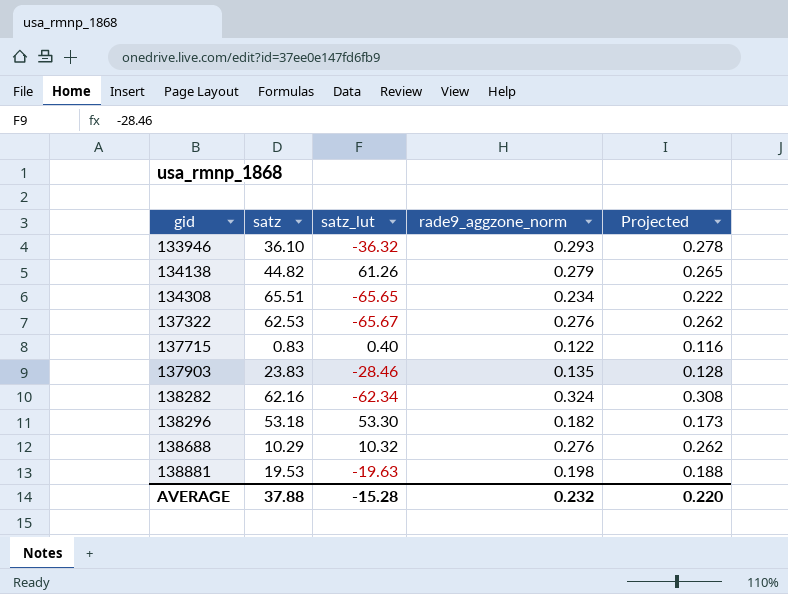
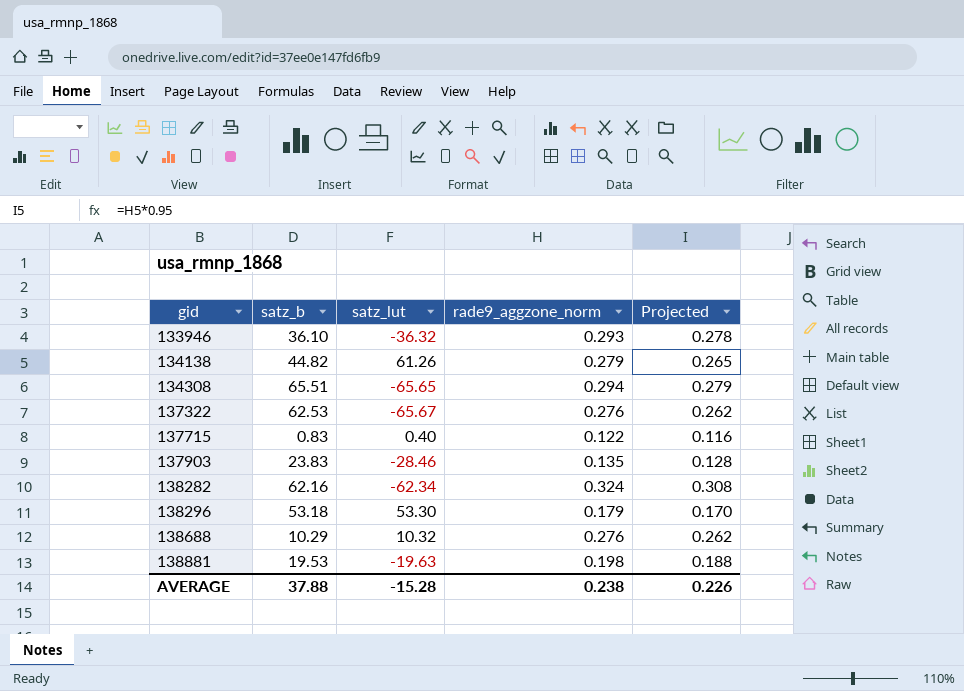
column name: satz -> satz_b
134308 | rade9_aggzone_norm: 0.234 -> 0.294
134308 | Projected: 0.222 -> 0.279
138296 | rade9_aggzone_norm: 0.182 -> 0.179
138296 | Projected: 0.173 -> 0.170
AVERAGE | rade9_aggzone_norm: 0.232 -> 0.238
AVERAGE | Projected: 0.220 -> 0.226

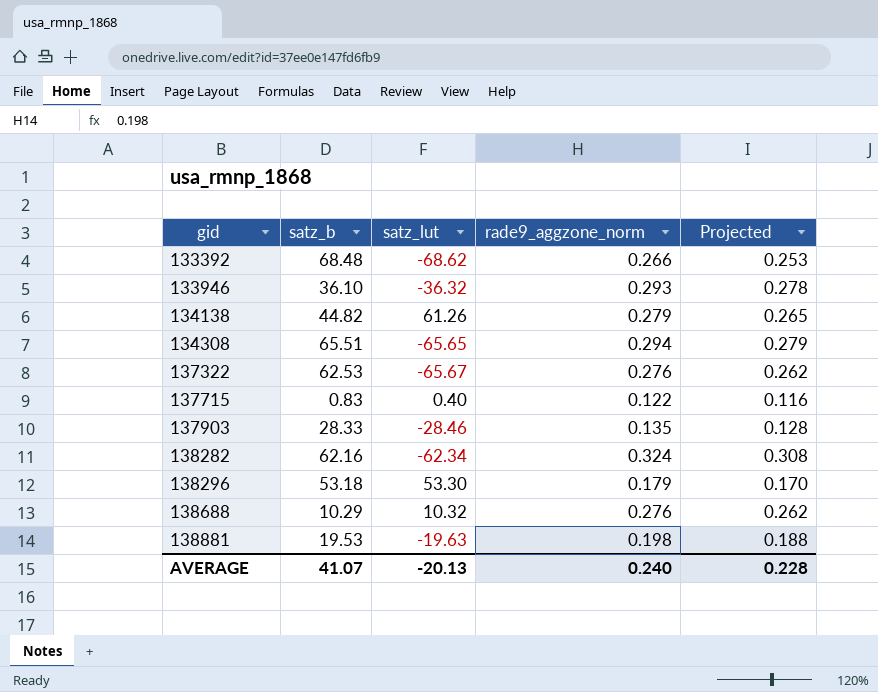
row 133392: none -> 68.48 | -68.62 | 0.266 | 0.253
137903 | satz_b: 23.83 -> 28.33
AVERAGE | satz_b: 37.88 -> 41.07
AVERAGE | satz_lut: -15.28 -> -20.13
AVERAGE | rade9_aggzone_norm: 0.238 -> 0.240
AVERAGE | Projected: 0.226 -> 0.228

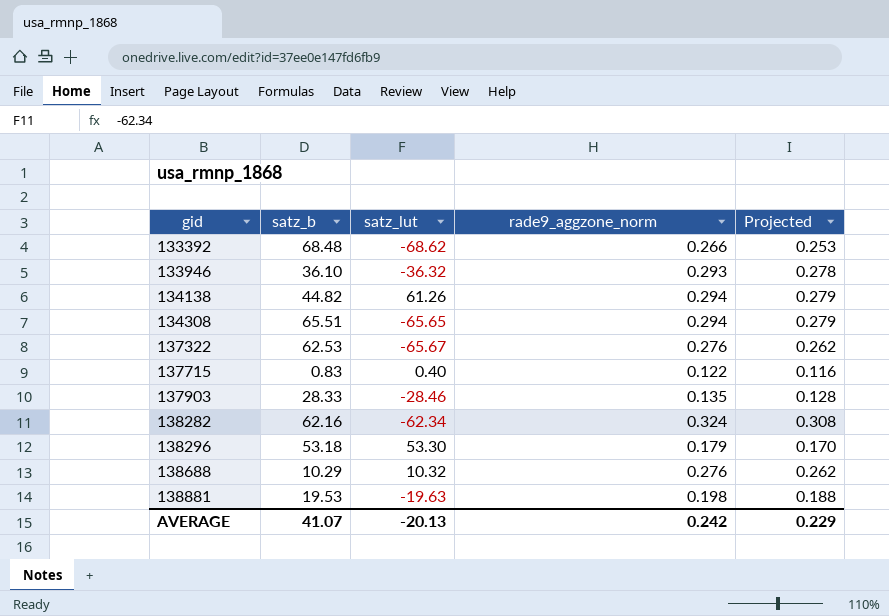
134138 | rade9_aggzone_norm: 0.279 -> 0.294
134138 | Projected: 0.265 -> 0.279
AVERAGE | rade9_aggzone_norm: 0.240 -> 0.242
AVERAGE | Projected: 0.228 -> 0.229

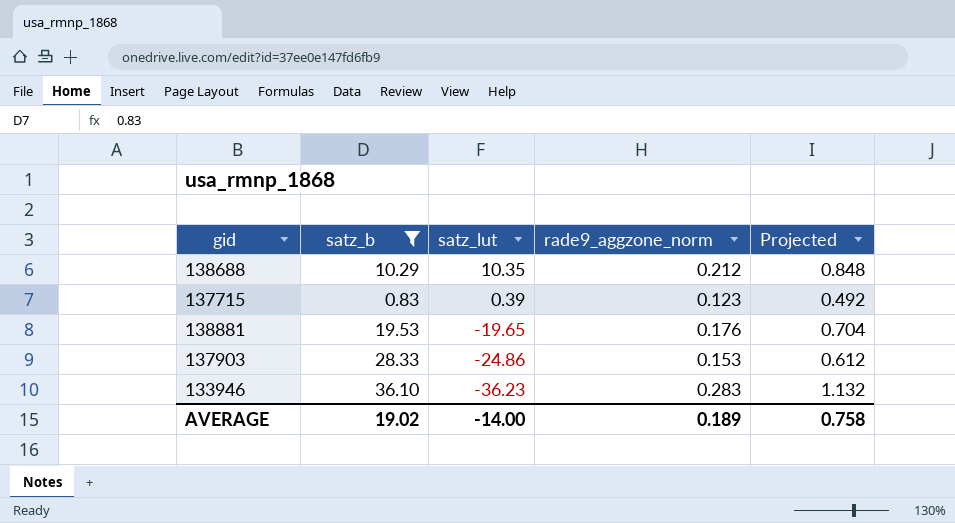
filter: none -> satz_b <= 36.10
row order: gid ascending -> satz_lut descending
column Projected | formula: [rade9_aggzone_norm] * 0.95 -> [rade9_aggzone_norm] * 4
138688 | satz_lut: 10.32 -> 10.35
138688 | rade9_aggzone_norm: 0.276 -> 0.212
137715 | satz_lut: 0.40 -> 0.39
137715 | rade9_aggzone_norm: 0.122 -> 0.123
138881 | satz_lut: -19.63 -> -19.65
138881 | rade9_aggzone_norm: 0.198 -> 0.176
137903 | satz_lut: -28.46 -> -24.86
137903 | rade9_aggzone_norm: 0.135 -> 0.153
133946 | satz_lut: -36.32 -> -36.23
133946 | rade9_aggzone_norm: 0.293 -> 0.283
AVERAGE | satz_b: 41.07 -> 19.02
AVERAGE | satz_lut: -20.13 -> -14.00
AVERAGE | rade9_aggzone_norm: 0.242 -> 0.189
AVERAGE | Projected: 0.229 -> 0.758

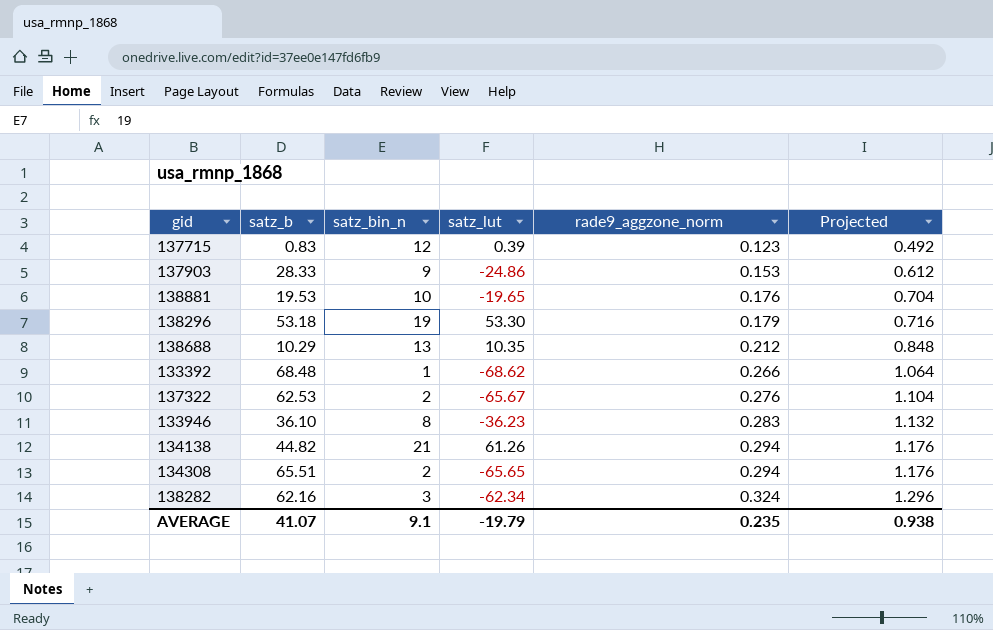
filter: satz_b <= 36.10 -> none
row order: satz_lut descending -> rade9_aggzone_norm ascending
column satz_bin_n | position: none -> 3
AVERAGE | satz_b: 19.02 -> 41.07
AVERAGE | satz_lut: -14.00 -> -19.79
AVERAGE | rade9_aggzone_norm: 0.189 -> 0.235
AVERAGE | Projected: 0.758 -> 0.938

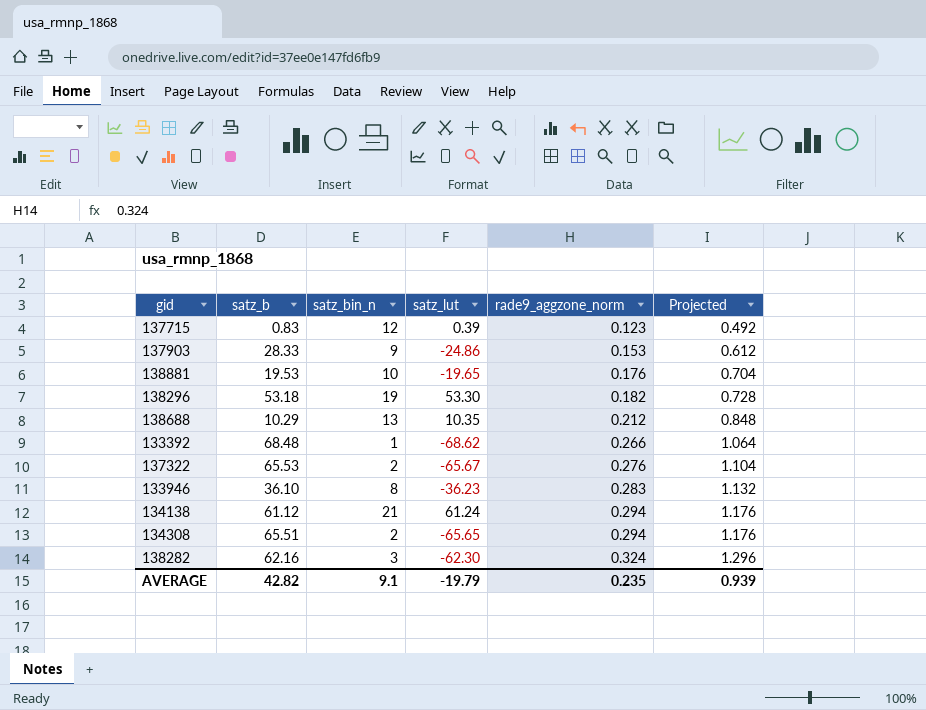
138296 | rade9_aggzone_norm: 0.179 -> 0.182
138296 | Projected: 0.716 -> 0.728
137322 | satz_b: 62.53 -> 65.53
134138 | satz_b: 44.82 -> 61.12
134138 | satz_lut: 61.26 -> 61.24
138282 | satz_lut: -62.34 -> -62.30
AVERAGE | satz_b: 41.07 -> 42.82
AVERAGE | Projected: 0.938 -> 0.939

